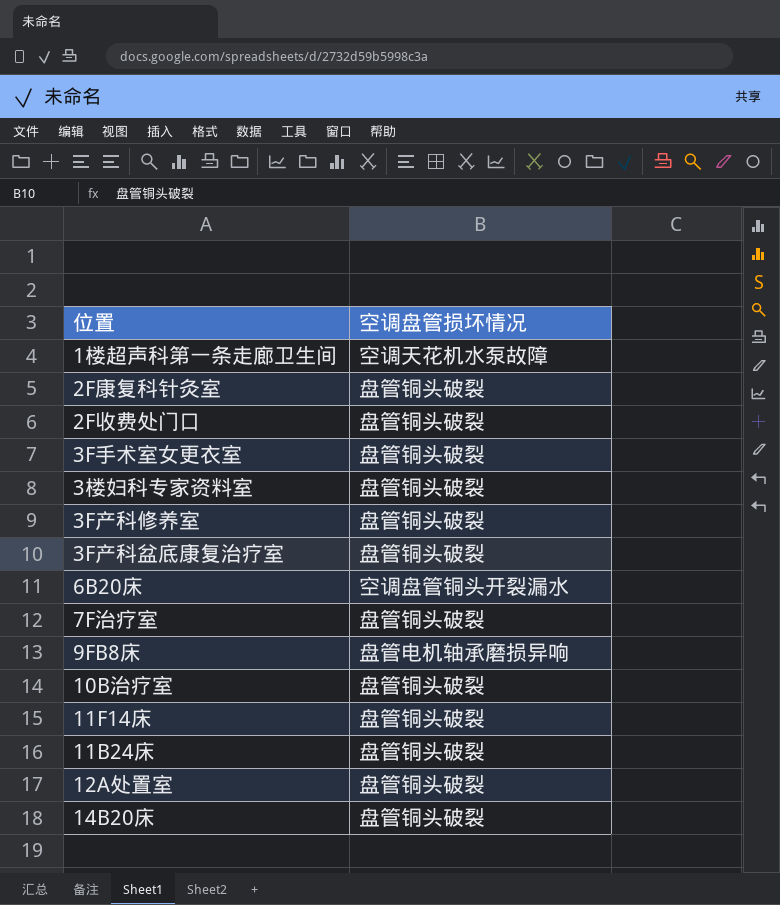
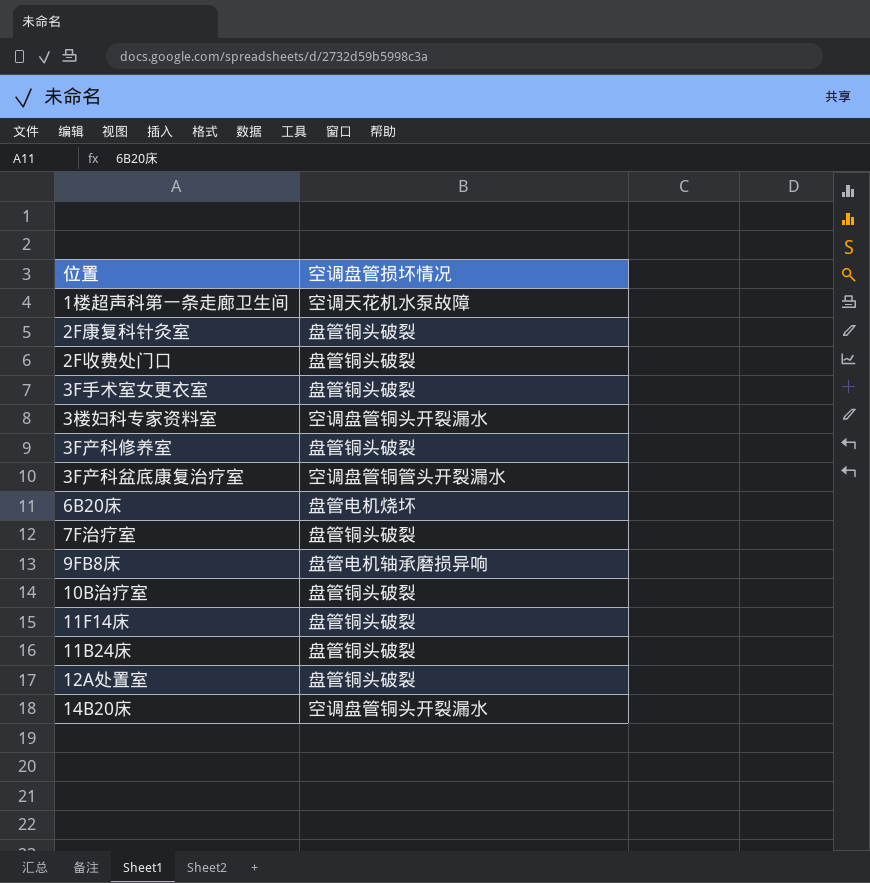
3楼妇科专家资料室 | 空调盘管损坏情况: 盘管铜头破裂 -> 空调盘管铜头开裂漏水
3F产科盆底康复治疗室 | 空调盘管损坏情况: 盘管铜头破裂 -> 空调盘管铜管头开裂漏水
6B20床 | 空调盘管损坏情况: 空调盘管铜头开裂漏水 -> 盘管电机烧坏
14B20床 | 空调盘管损坏情况: 盘管铜头破裂 -> 空调盘管铜头开裂漏水

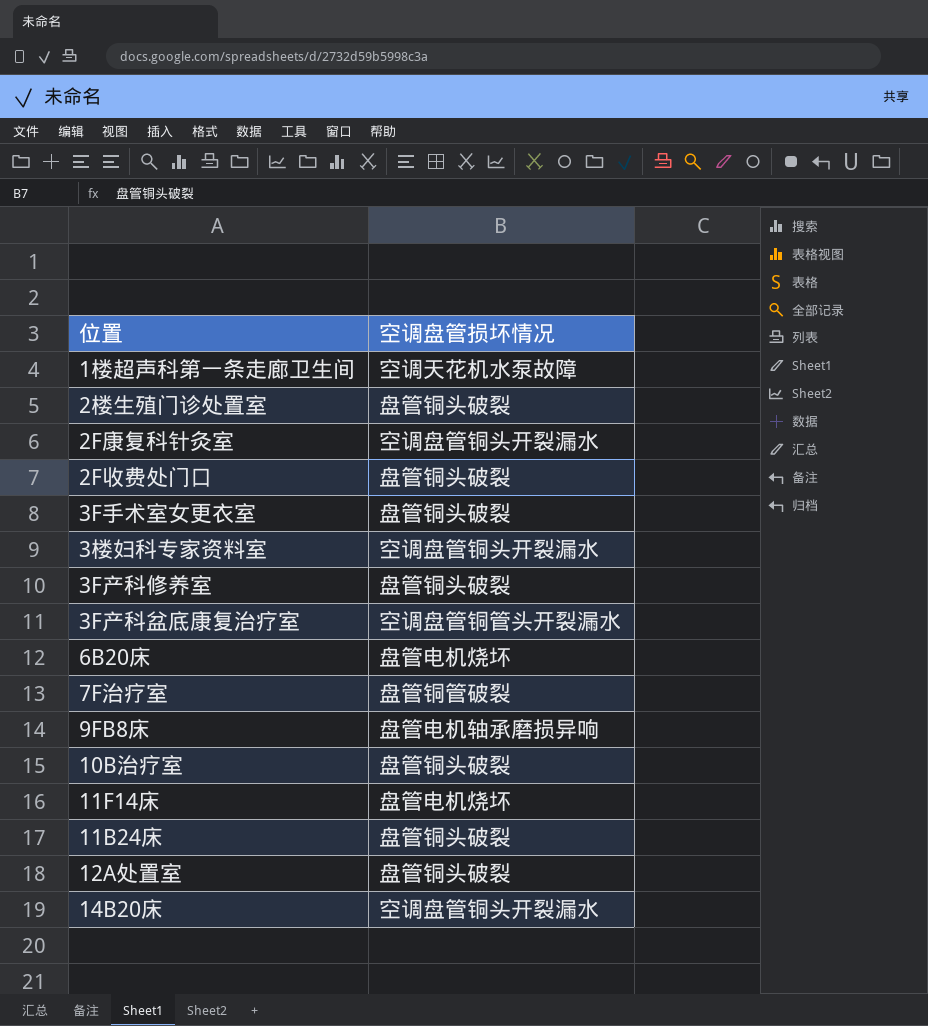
row 2楼生殖门诊处置室: none -> 盘管铜头破裂
2F康复科针灸室 | 空调盘管损坏情况: 盘管铜头破裂 -> 空调盘管铜头开裂漏水
7F治疗室 | 空调盘管损坏情况: 盘管铜头破裂 -> 盘管铜管破裂
11F14床 | 空调盘管损坏情况: 盘管铜头破裂 -> 盘管电机烧坏

